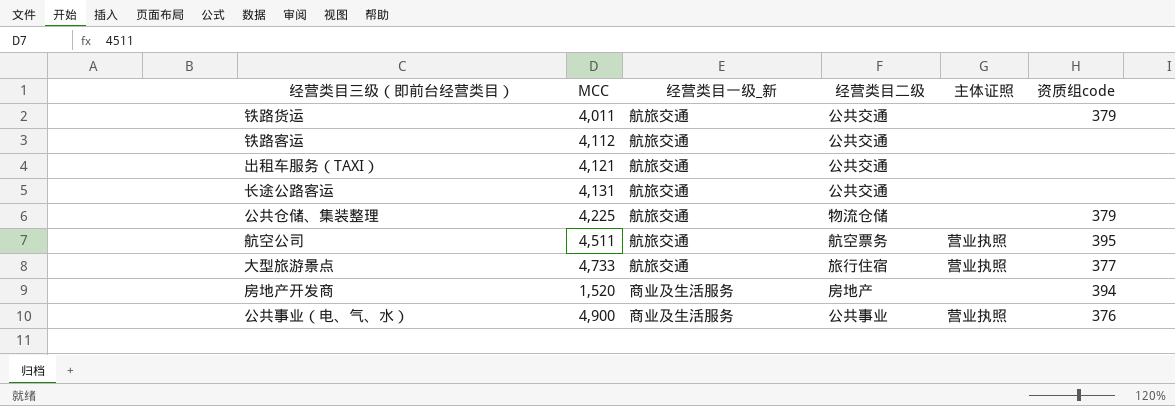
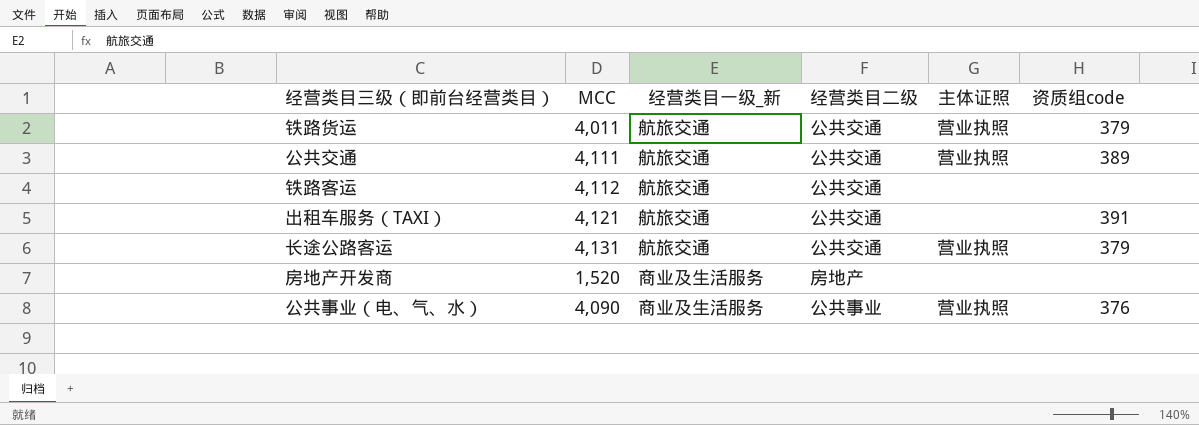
row 公共仓储、集装整理: 4,225 | 航旅交通 | 物流仓储 | none | 379 -> none
row 航空公司: 4,511 | 航旅交通 | 航空票务 | 营业执照 | 395 -> none
row 大型旅游景点: 4,733 | 航旅交通 | 旅行住宿 | 营业执照 | 377 -> none
铁路货运 | 主体证照: none -> 营业执照
row 公共交通: none -> 4,111 | 航旅交通 | 公共交通 | 营业执照 | 389
出租车服务（TAXI） | 资质组code: none -> 391
长途公路客运 | 主体证照: none -> 营业执照
长途公路客运 | 资质组code: none -> 379
房地产开发商 | 资质组code: 394 -> none
公共事业（电、气、水） | MCC: 4,900 -> 4,090

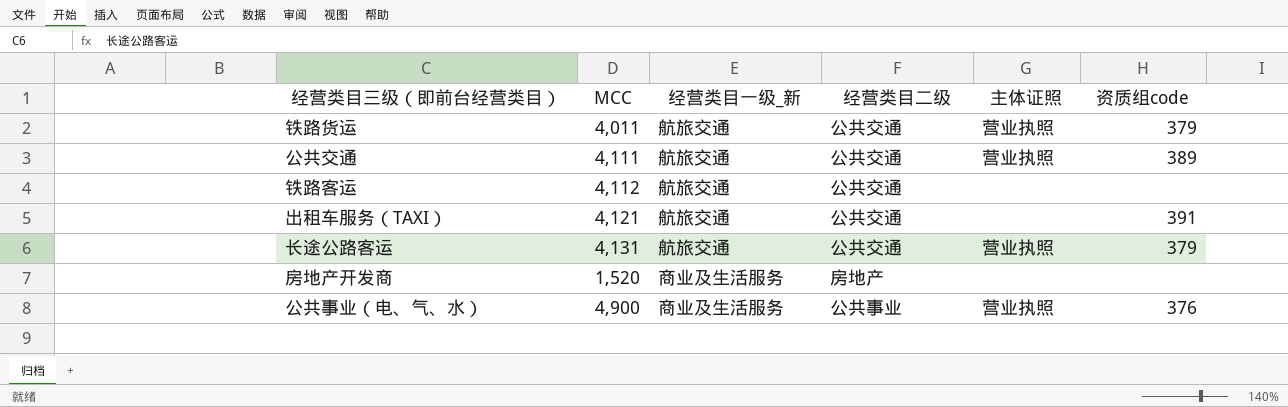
公共事业（电、气、水） | MCC: 4,090 -> 4,900

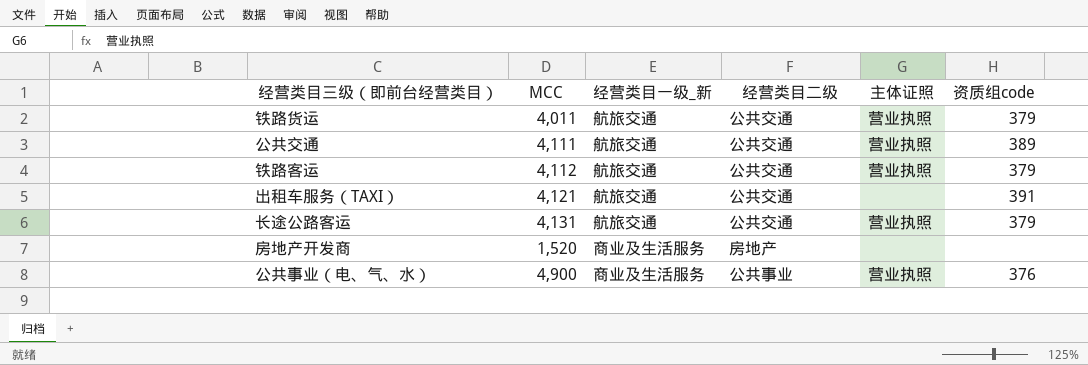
铁路客运 | 主体证照: none -> 营业执照
铁路客运 | 资质组code: none -> 379

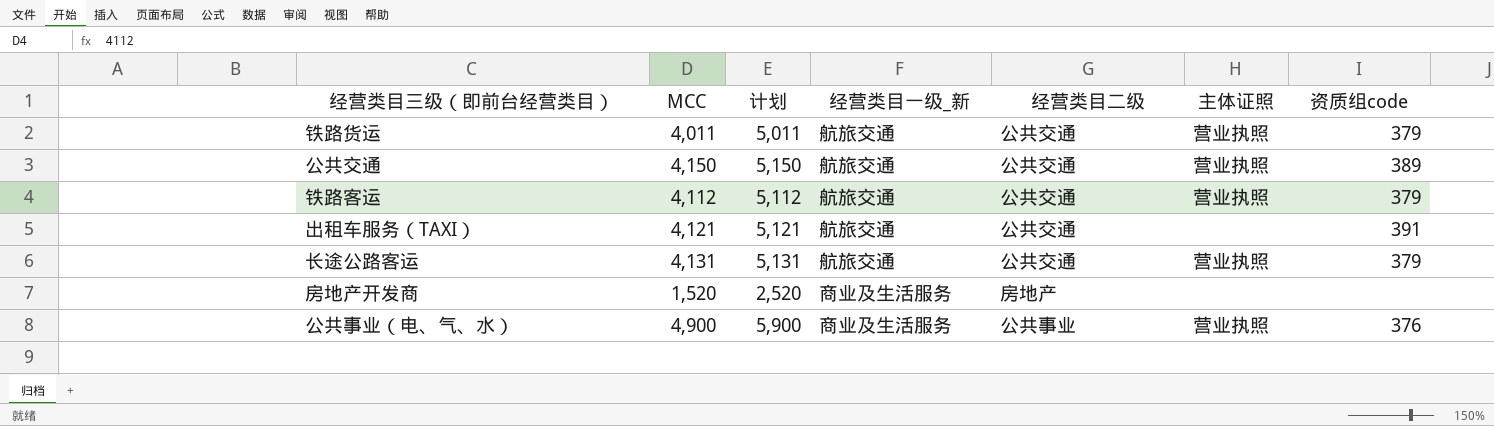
column 计划 | formula: none -> [MCC] + 1000
公共交通 | MCC: 4,111 -> 4,150

